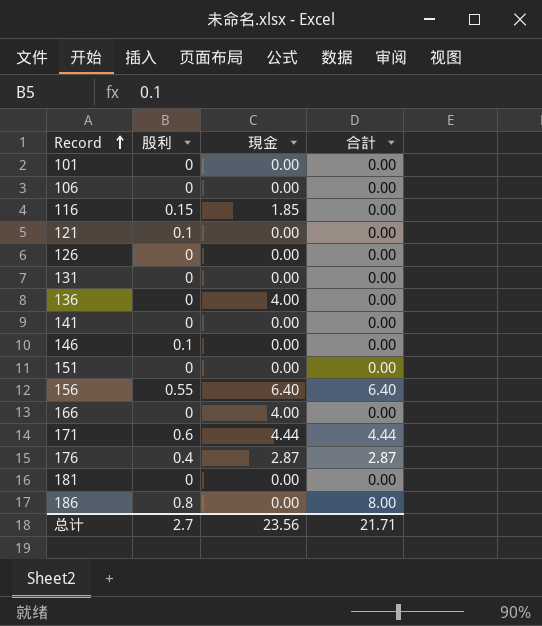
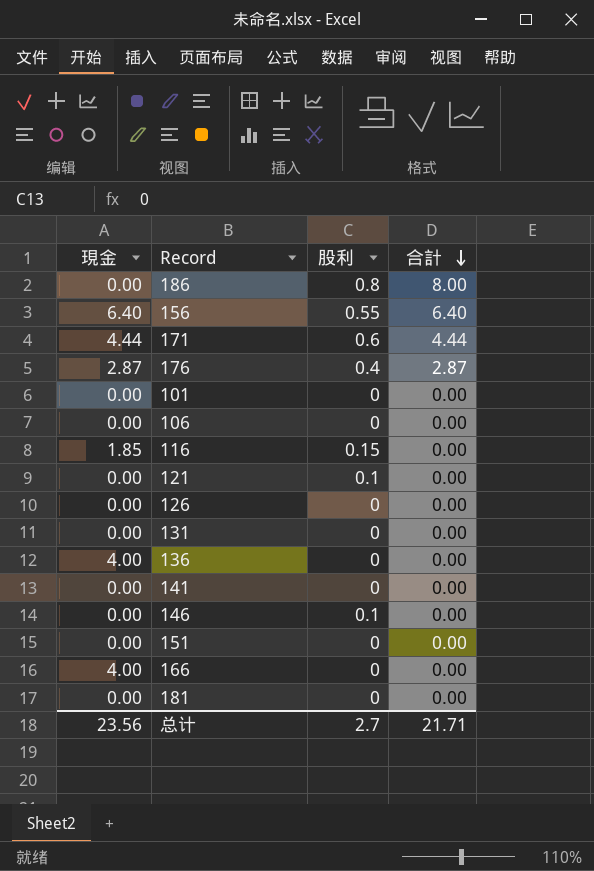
row order: Record ascending -> 合計 descending
column 現金 | position: 3 -> 1

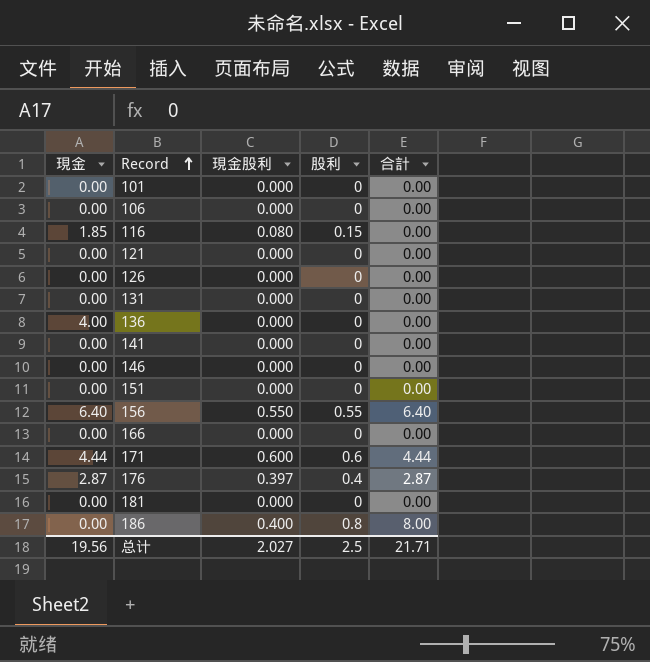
row order: 合計 descending -> Record ascending
column 現金股利 | position: none -> 3
121 | 股利: 0.1 -> 0
146 | 股利: 0.1 -> 0
166 | 現金: 4.00 -> 0.00
总计 | 現金: 23.56 -> 19.56
总计 | 股利: 2.7 -> 2.5

